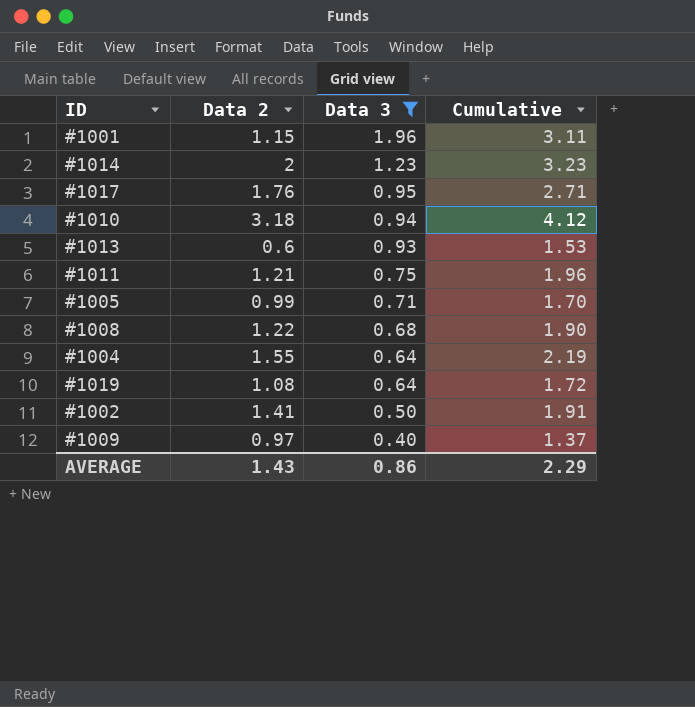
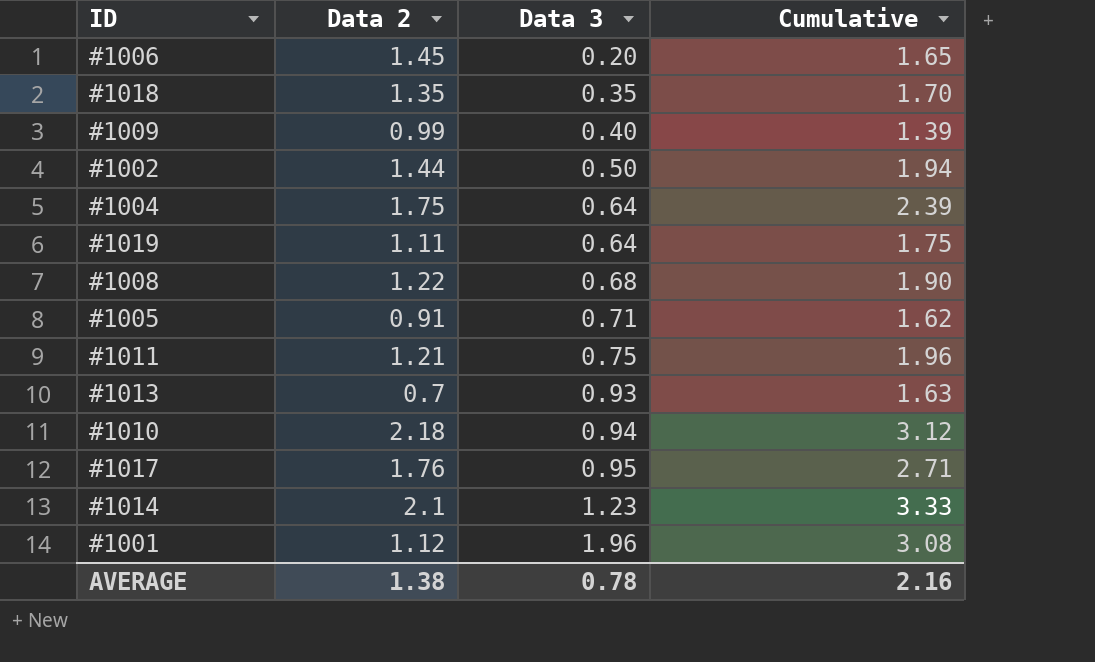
filter: Data 3 >= 0.40 -> none
row order: Data 3 descending -> Data 3 ascending
#1009 | Data 2: 0.97 -> 0.99
#1009 | Cumulative: 1.37 -> 1.39
#1002 | Data 2: 1.41 -> 1.44
#1002 | Cumulative: 1.91 -> 1.94
#1004 | Data 2: 1.55 -> 1.75
#1004 | Cumulative: 2.19 -> 2.39
#1019 | Data 2: 1.08 -> 1.11
#1019 | Cumulative: 1.72 -> 1.75
#1005 | Data 2: 0.99 -> 0.91
#1005 | Cumulative: 1.70 -> 1.62
#1013 | Data 2: 0.6 -> 0.7
#1013 | Cumulative: 1.53 -> 1.63
#1010 | Data 2: 3.18 -> 2.18
#1010 | Cumulative: 4.12 -> 3.12
#1014 | Data 2: 2 -> 2.1
#1014 | Cumulative: 3.23 -> 3.33
#1001 | Data 2: 1.15 -> 1.12
#1001 | Cumulative: 3.11 -> 3.08
AVERAGE | Data 2: 1.43 -> 1.38
AVERAGE | Data 3: 0.86 -> 0.78
AVERAGE | Cumulative: 2.29 -> 2.16

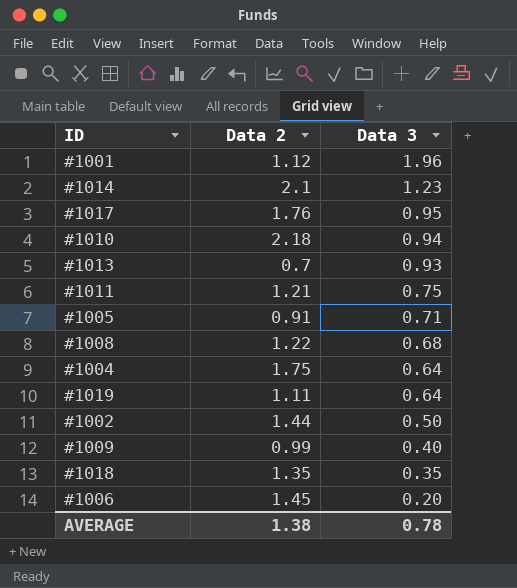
row order: Data 3 ascending -> Data 3 descending
column Cumulative | formula: [Data 2] + [Data 3] -> none

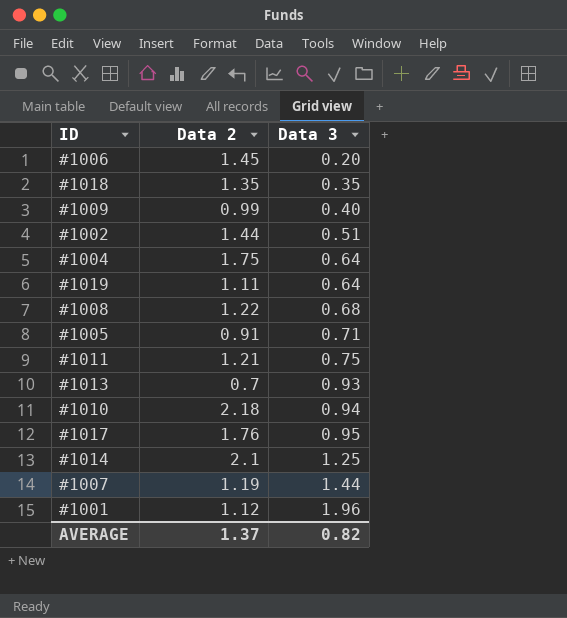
row order: Data 3 descending -> Data 3 ascending
#1002 | Data 3: 0.50 -> 0.51
#1014 | Data 3: 1.23 -> 1.25
row #1007: none -> 1.19 | 1.44
AVERAGE | Data 2: 1.38 -> 1.37
AVERAGE | Data 3: 0.78 -> 0.82

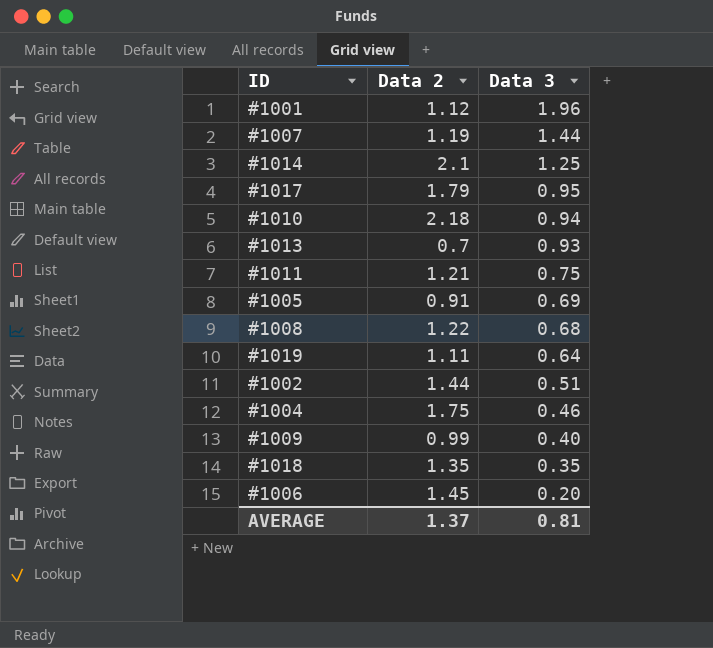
row order: Data 3 ascending -> Data 3 descending
#1017 | Data 2: 1.76 -> 1.79
#1005 | Data 3: 0.71 -> 0.69
#1004 | Data 3: 0.64 -> 0.46
AVERAGE | Data 3: 0.82 -> 0.81

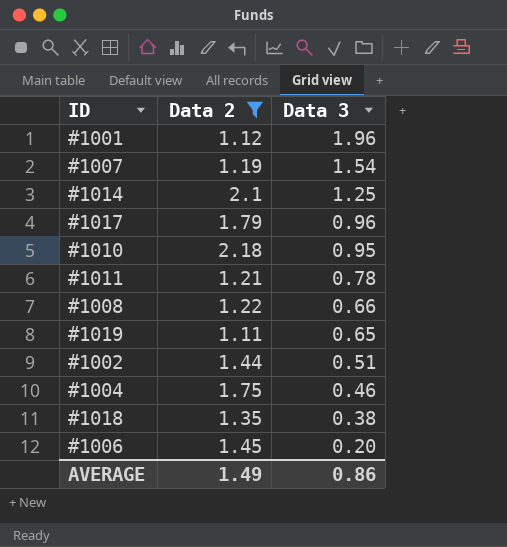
filter: none -> Data 2 >= 1.11
#1007 | Data 3: 1.44 -> 1.54
#1017 | Data 3: 0.95 -> 0.96
#1010 | Data 3: 0.94 -> 0.95
#1011 | Data 3: 0.75 -> 0.78
#1008 | Data 3: 0.68 -> 0.66
#1019 | Data 3: 0.64 -> 0.65
#1018 | Data 3: 0.35 -> 0.38
AVERAGE | Data 2: 1.37 -> 1.49
AVERAGE | Data 3: 0.81 -> 0.86

